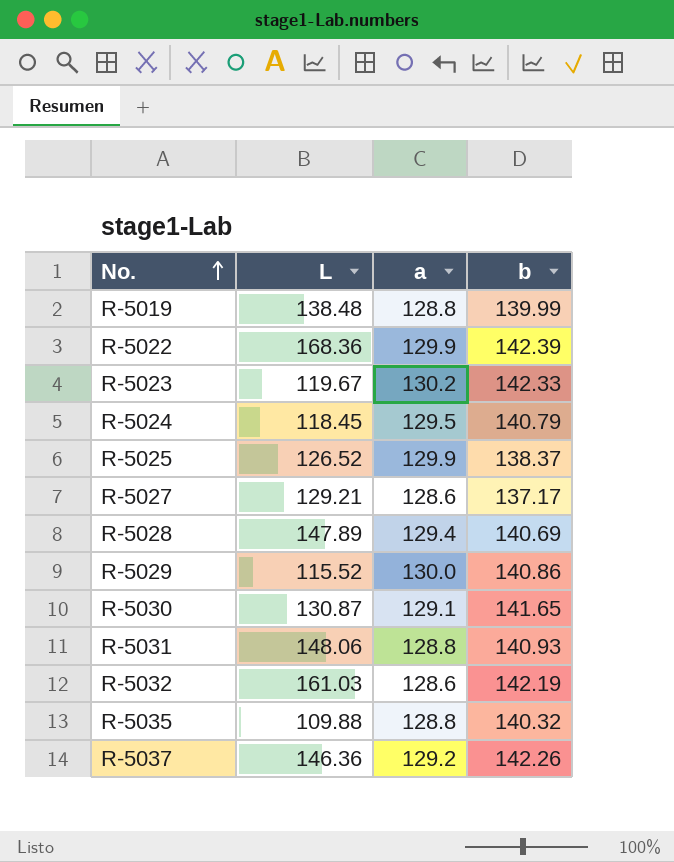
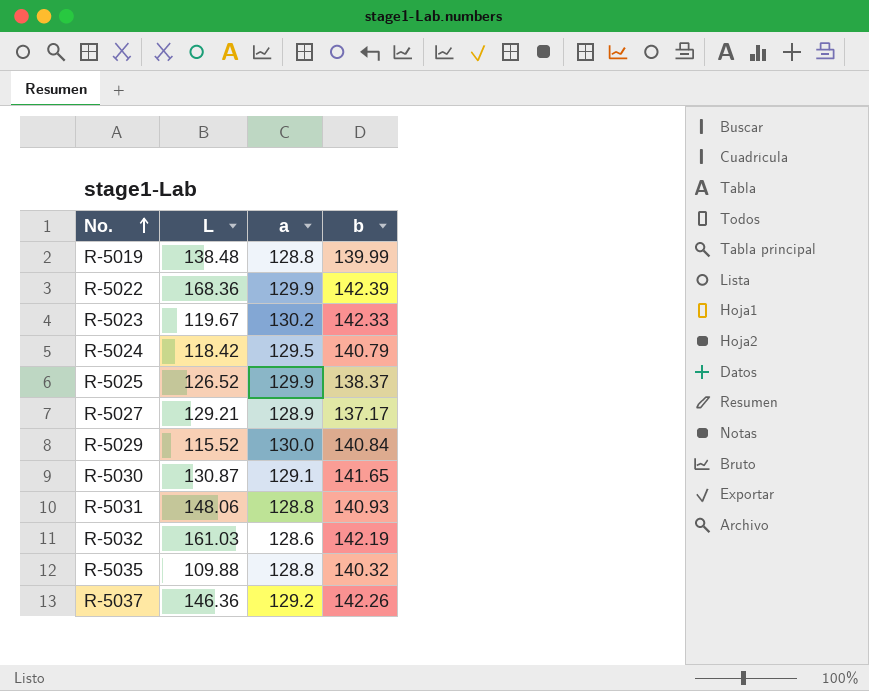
row R-5028: 147.89 | 129.4 | 140.69 -> none
R-5024 | L: 118.45 -> 118.42
R-5027 | a: 128.6 -> 128.9
R-5029 | b: 140.86 -> 140.84

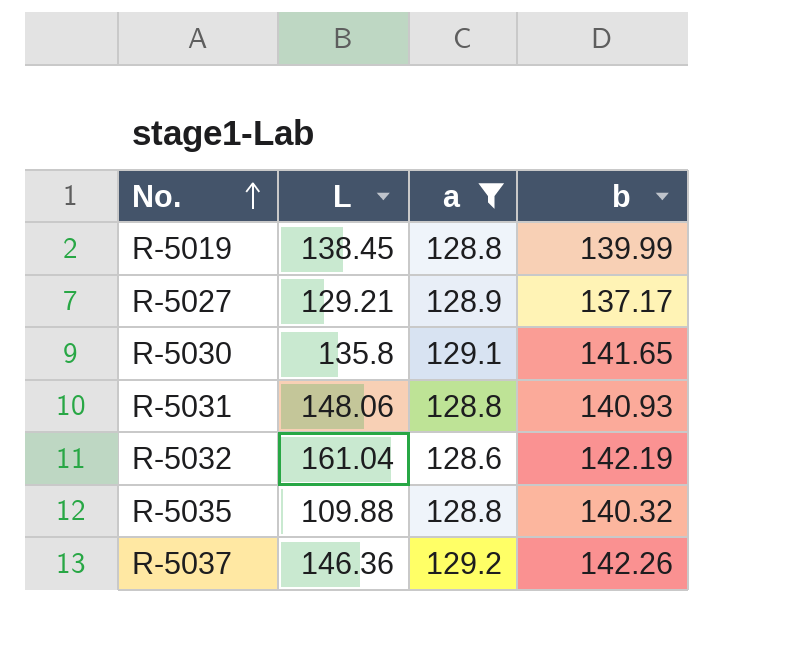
filter: none -> a <= 129.2
R-5019 | L: 138.48 -> 138.45
R-5030 | L: 130.87 -> 135.8
R-5032 | L: 161.03 -> 161.04

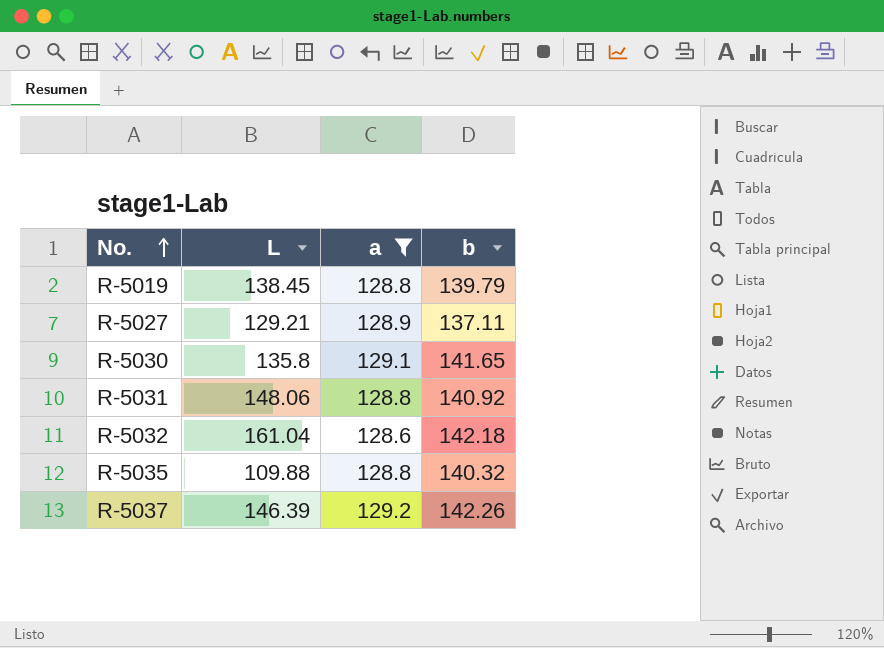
R-5019 | b: 139.99 -> 139.79
R-5027 | b: 137.17 -> 137.11
R-5031 | b: 140.93 -> 140.92
R-5032 | b: 142.19 -> 142.18
R-5037 | L: 146.36 -> 146.39

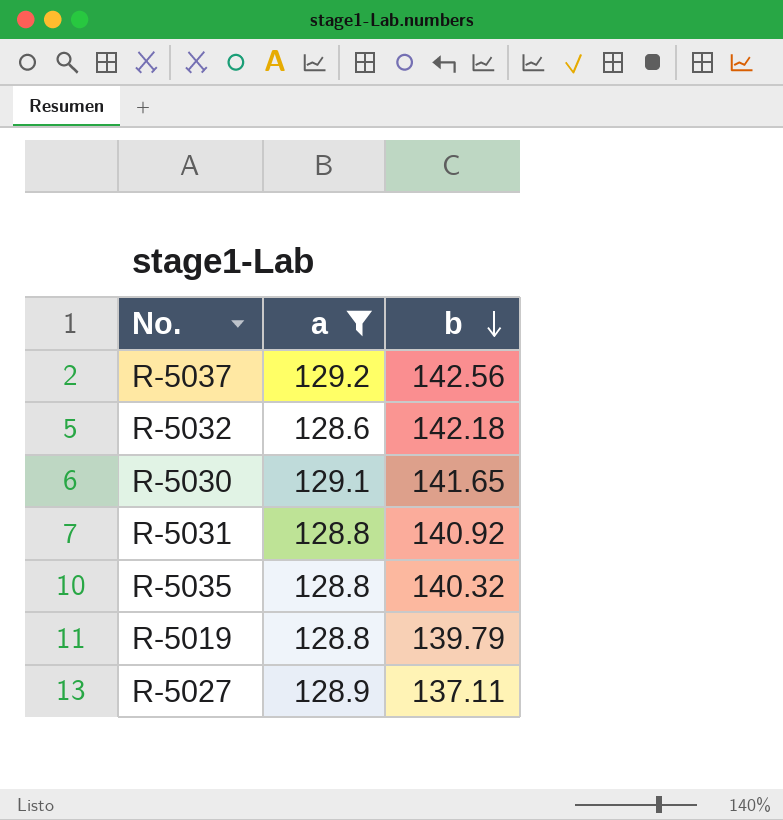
row order: No. ascending -> b descending
column L | position: 2 -> none
R-5037 | b: 142.26 -> 142.56

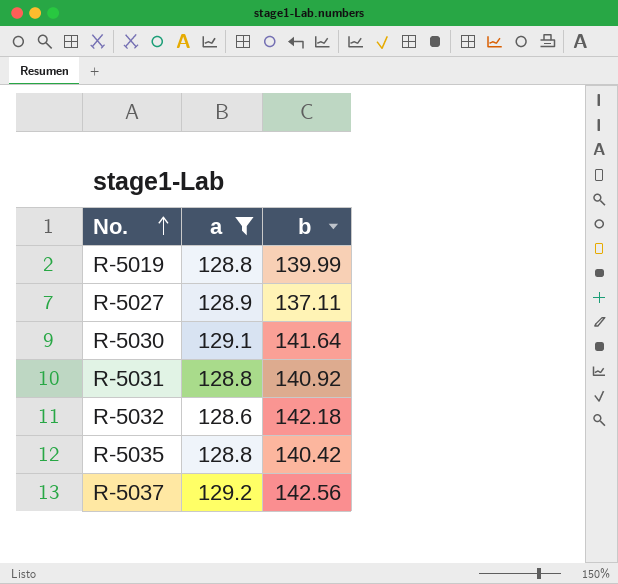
row order: b descending -> No. ascending
R-5019 | b: 139.79 -> 139.99
R-5030 | b: 141.65 -> 141.64
R-5035 | b: 140.32 -> 140.42

